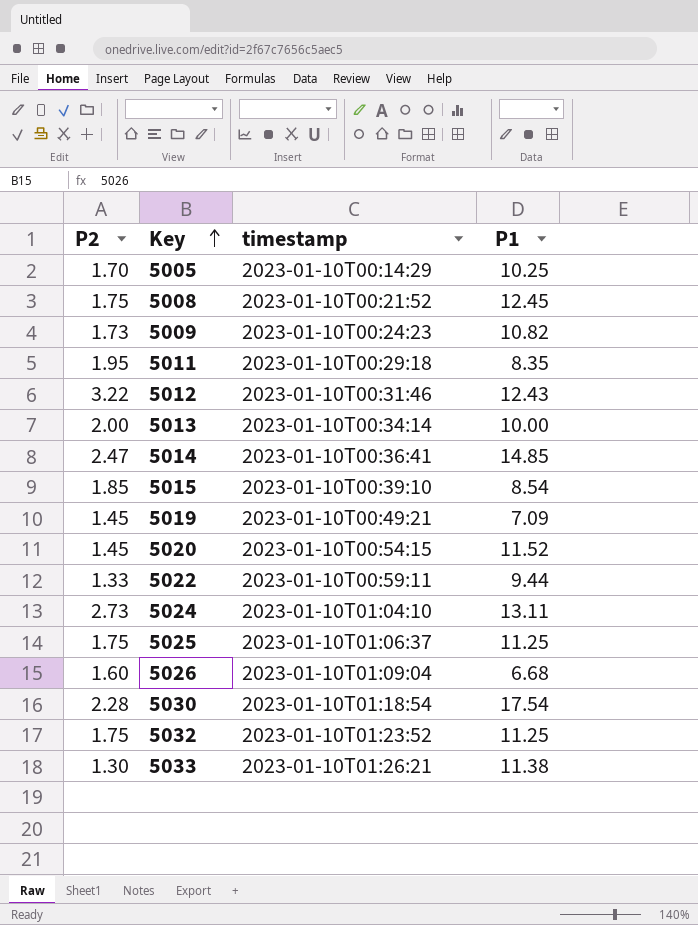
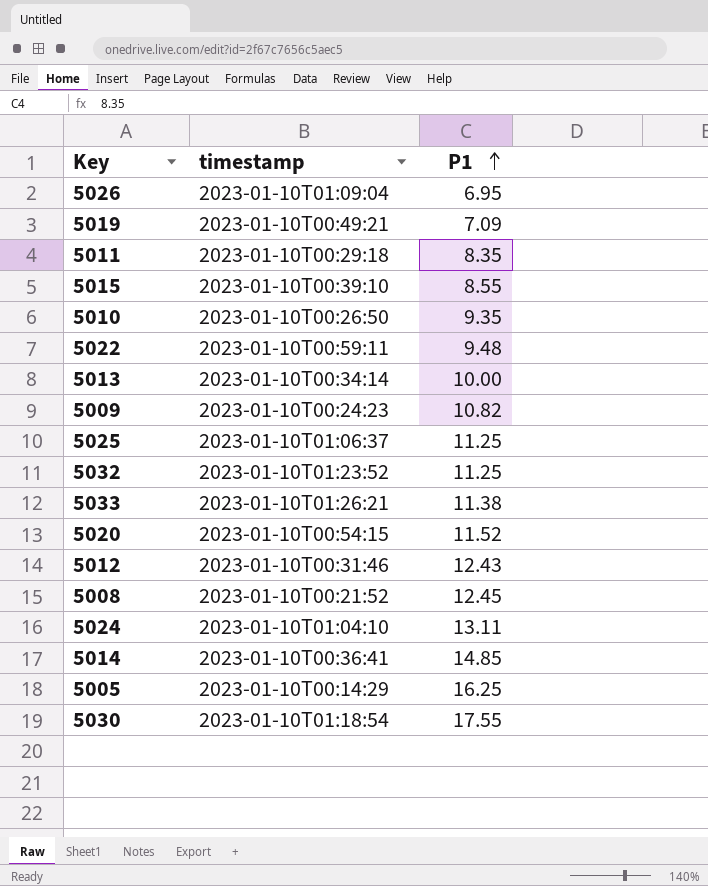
row order: Key ascending -> P1 ascending
column P2 | position: 1 -> none
5026 | P1: 6.68 -> 6.95
5015 | P1: 8.54 -> 8.55
row 5010: none -> 2023-01-10T00:26:50 | 9.35
5022 | P1: 9.44 -> 9.48
5005 | P1: 10.25 -> 16.25
5030 | P1: 17.54 -> 17.55

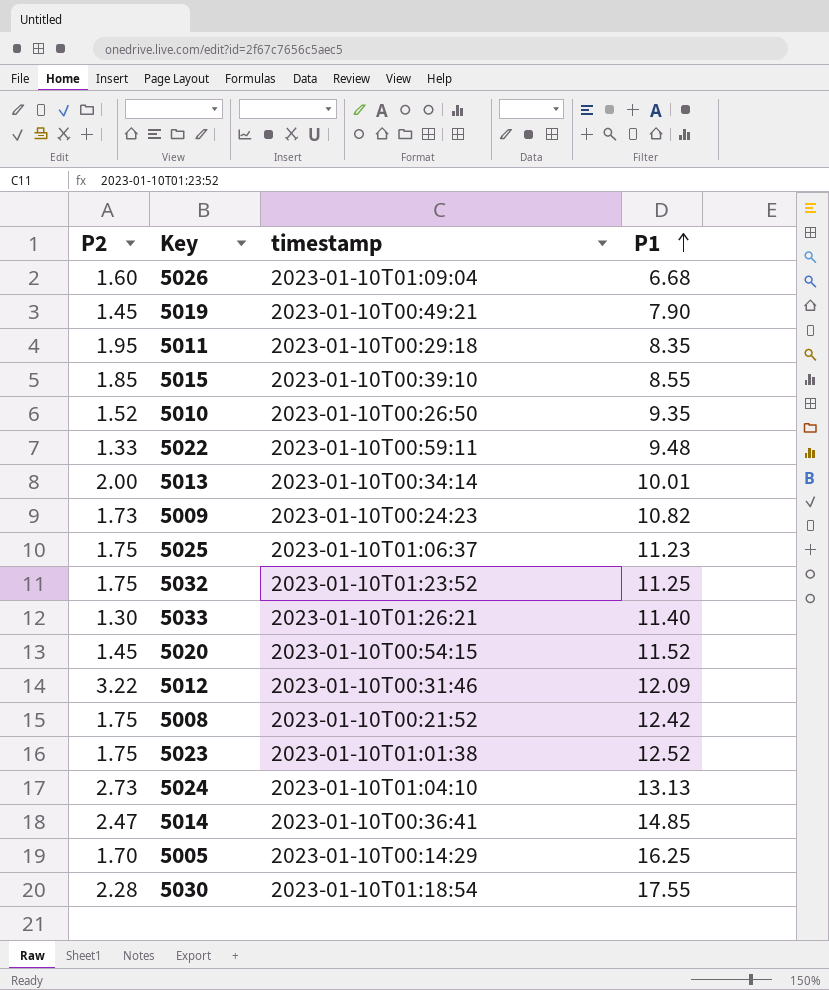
column P2 | position: none -> 1
5026 | P1: 6.95 -> 6.68
5019 | P1: 7.09 -> 7.90
5013 | P1: 10.00 -> 10.01
5025 | P1: 11.25 -> 11.23
5033 | P1: 11.38 -> 11.40
5012 | P1: 12.43 -> 12.09
5008 | P1: 12.45 -> 12.42
row 5023: none -> 1.75 | 2023-01-10T01:01:38 | 12.52
5024 | P1: 13.11 -> 13.13

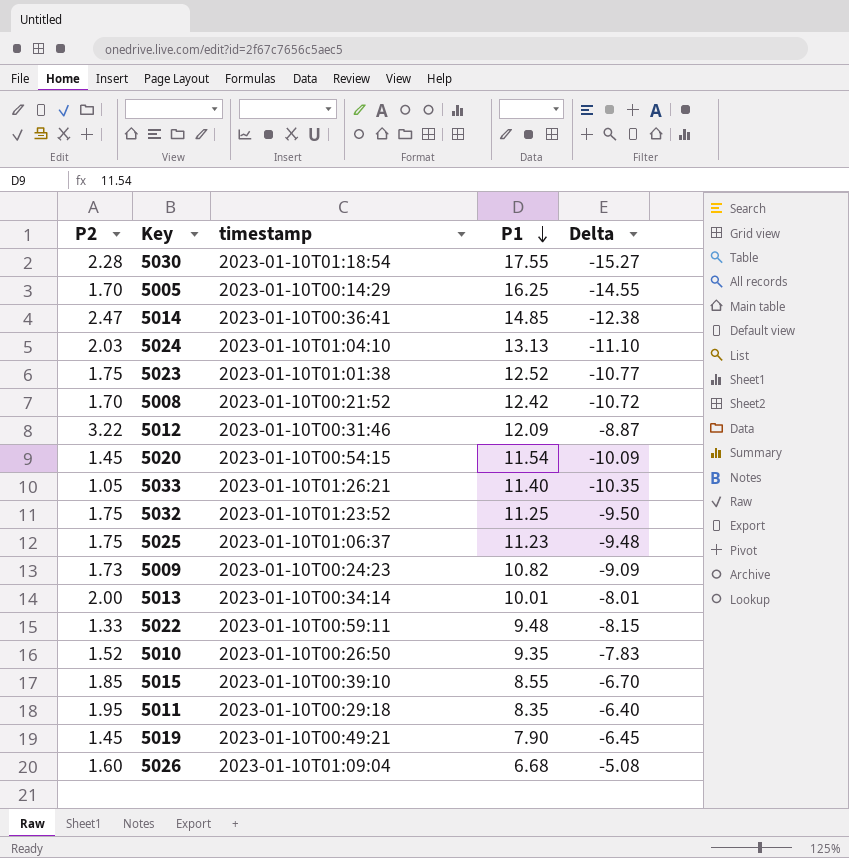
row order: P1 ascending -> P1 descending
column Delta | formula: none -> [P2] - [P1]
5024 | P2: 2.73 -> 2.03
5008 | P2: 1.75 -> 1.70
5020 | P1: 11.52 -> 11.54
5033 | P2: 1.30 -> 1.05

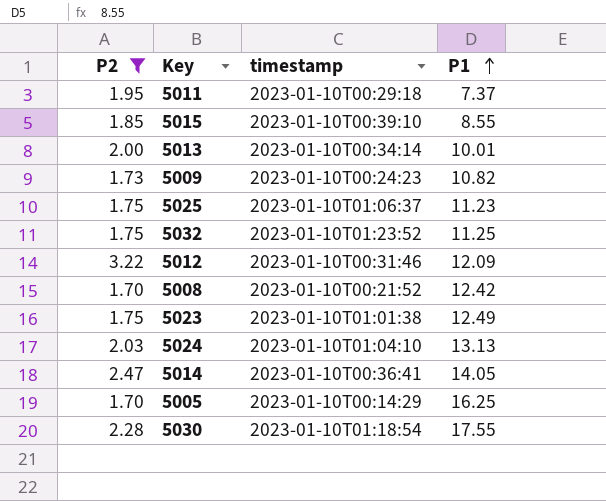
filter: none -> P2 >= 1.70
row order: P1 descending -> P1 ascending
column Delta | formula: [P2] - [P1] -> none
5011 | P1: 8.35 -> 7.37
5023 | P1: 12.52 -> 12.49
5014 | P1: 14.85 -> 14.05

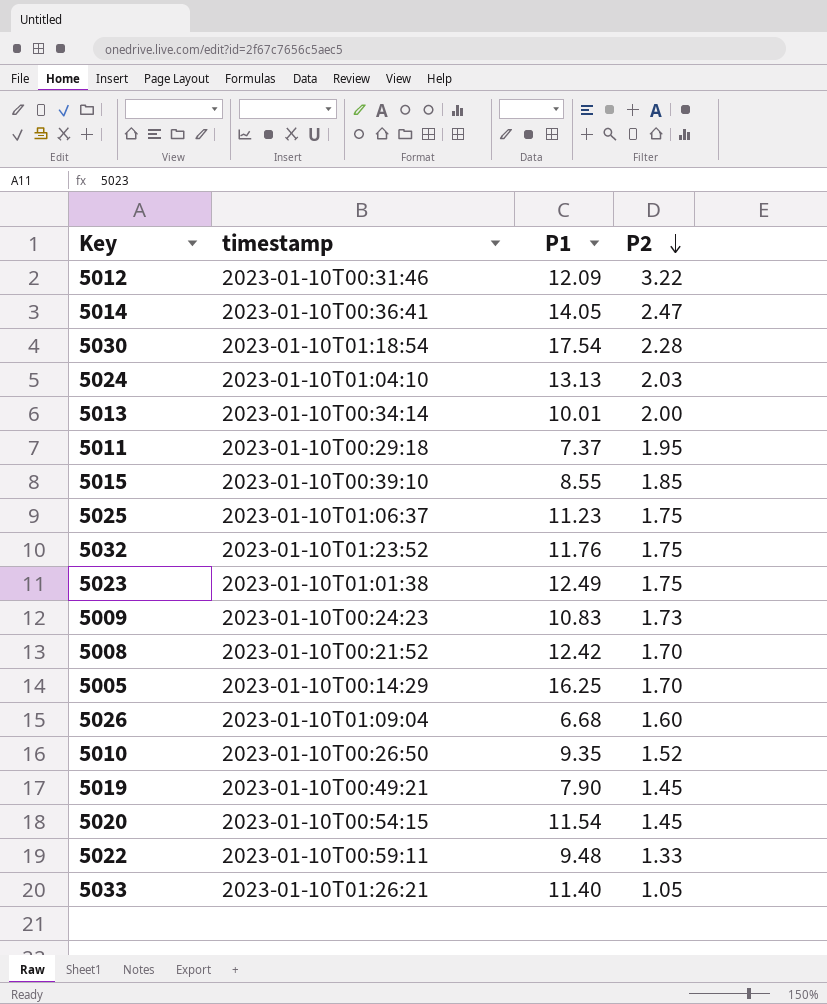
filter: P2 >= 1.70 -> none
row order: P1 ascending -> P2 descending
column P2 | position: 1 -> 4
5030 | P1: 17.55 -> 17.54
5032 | P1: 11.25 -> 11.76
5009 | P1: 10.82 -> 10.83

